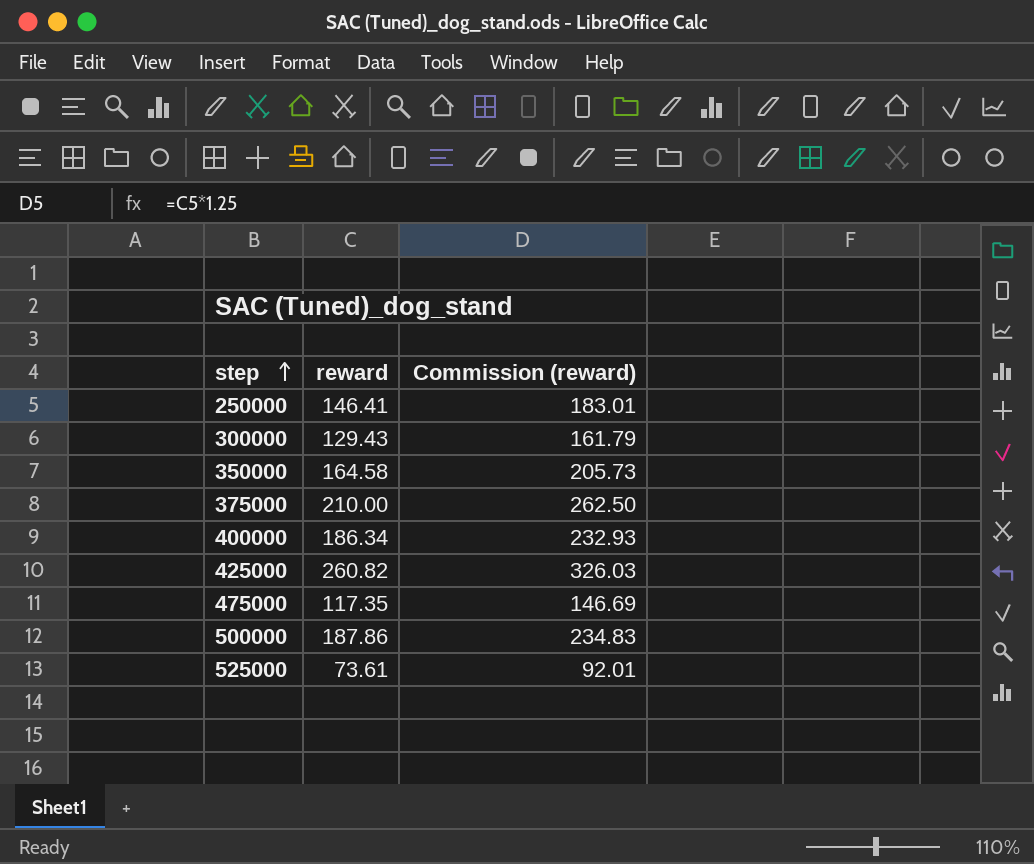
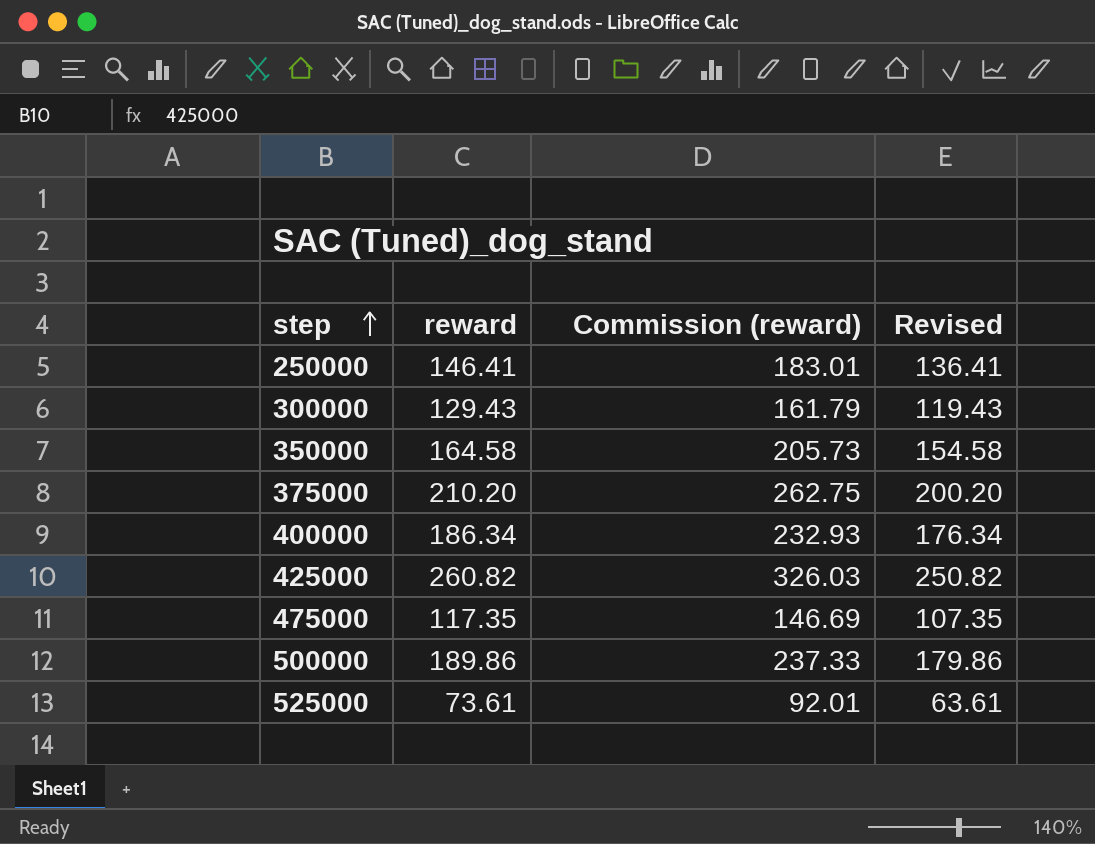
column Revised | formula: none -> [reward] - 10
375000 | reward: 210.00 -> 210.20
375000 | Commission (reward): 262.50 -> 262.75
500000 | reward: 187.86 -> 189.86
500000 | Commission (reward): 234.83 -> 237.33

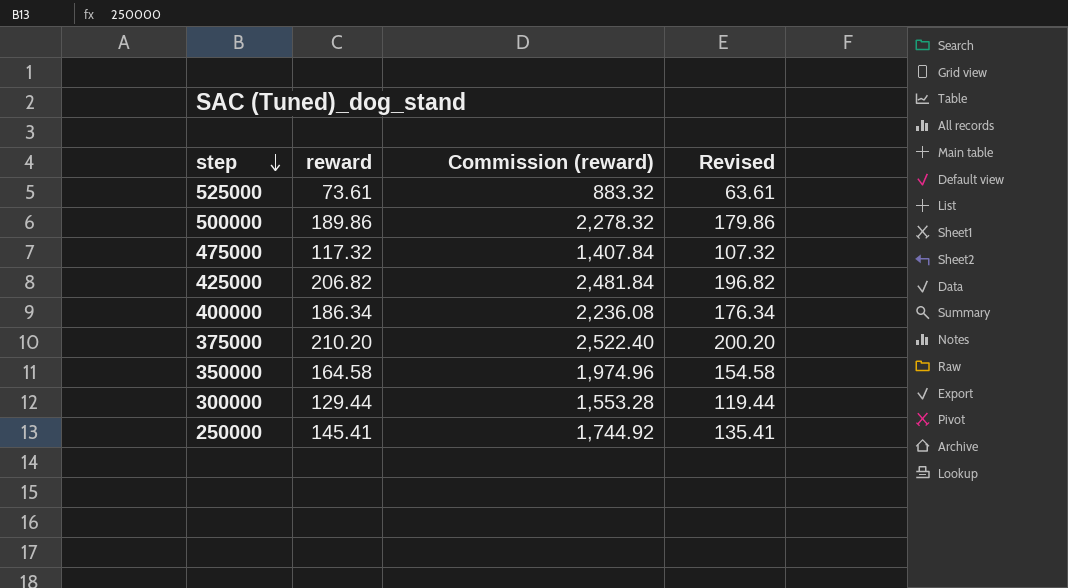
row order: step ascending -> step descending
column Commission (reward) | formula: [reward] * 1.25 -> [reward] * 12
475000 | reward: 117.35 -> 117.32
475000 | Revised: 107.35 -> 107.32
425000 | reward: 260.82 -> 206.82
425000 | Revised: 250.82 -> 196.82
300000 | reward: 129.43 -> 129.44
300000 | Revised: 119.43 -> 119.44
250000 | reward: 146.41 -> 145.41
250000 | Revised: 136.41 -> 135.41

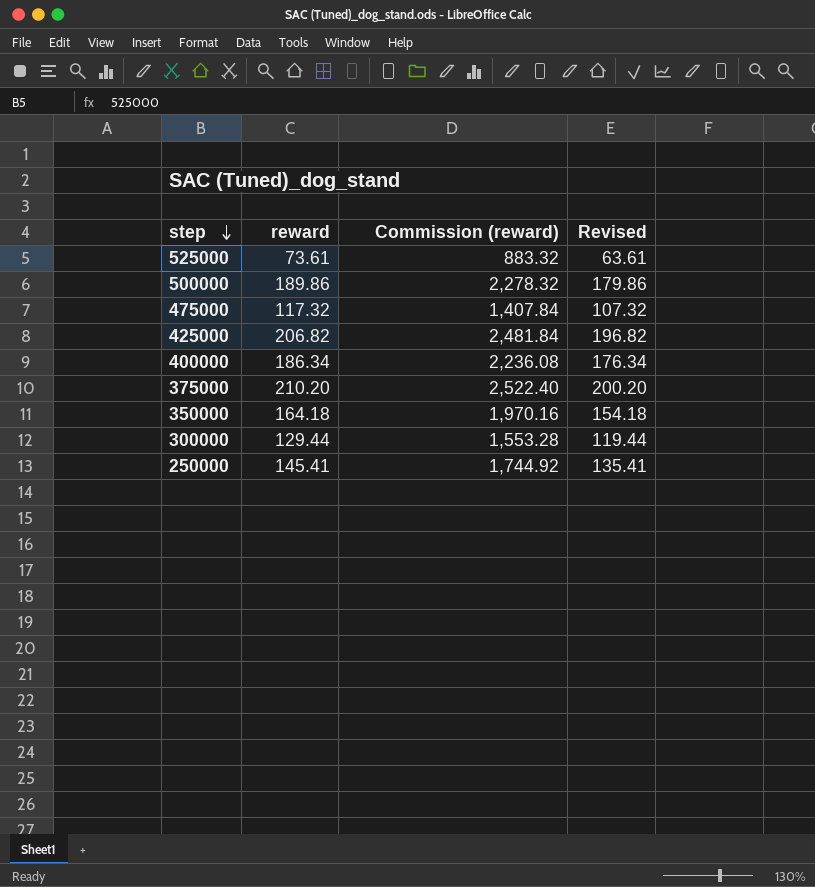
350000 | reward: 164.58 -> 164.18
350000 | Commission (reward): 1,974.96 -> 1,970.16
350000 | Revised: 154.58 -> 154.18

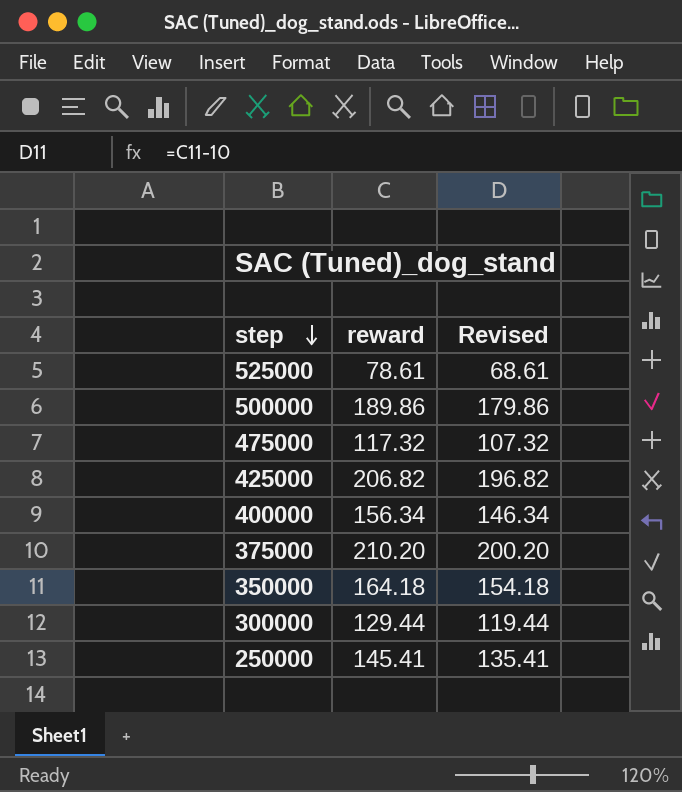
column Commission (reward) | formula: [reward] * 12 -> none
525000 | reward: 73.61 -> 78.61
525000 | Revised: 63.61 -> 68.61
400000 | reward: 186.34 -> 156.34
400000 | Revised: 176.34 -> 146.34

